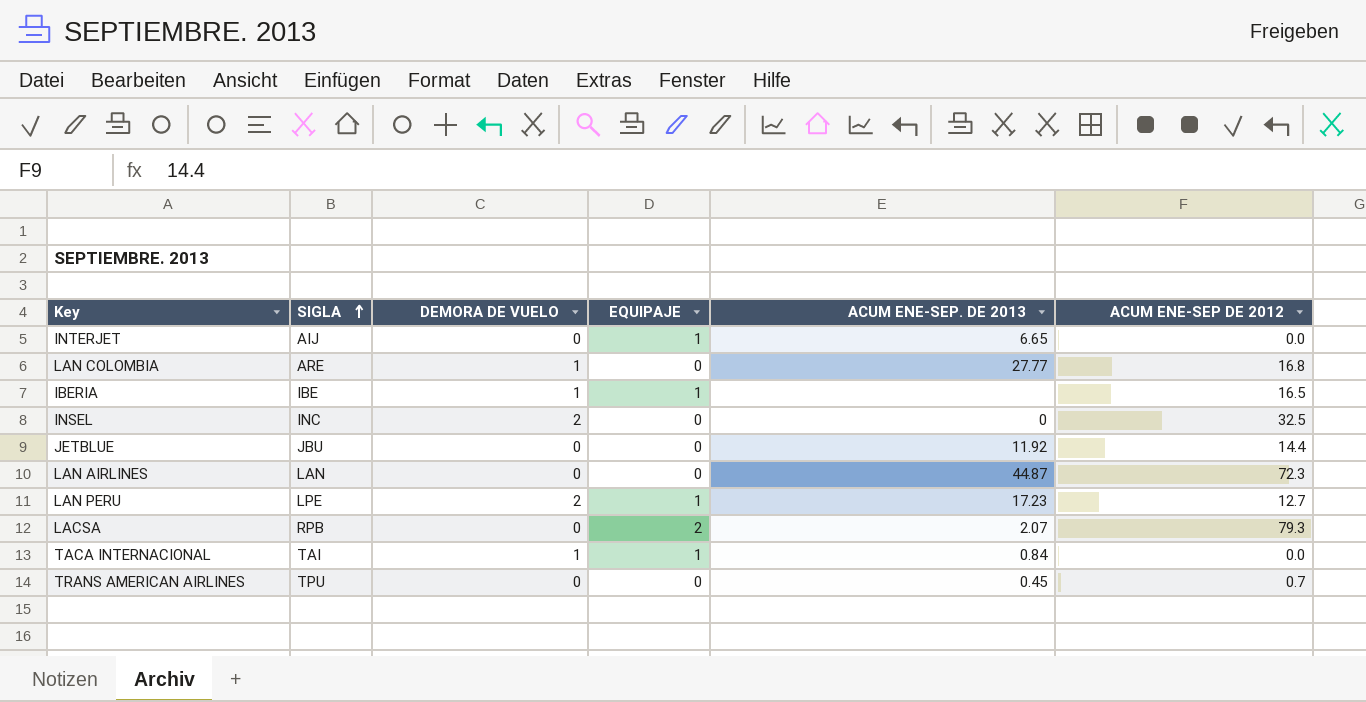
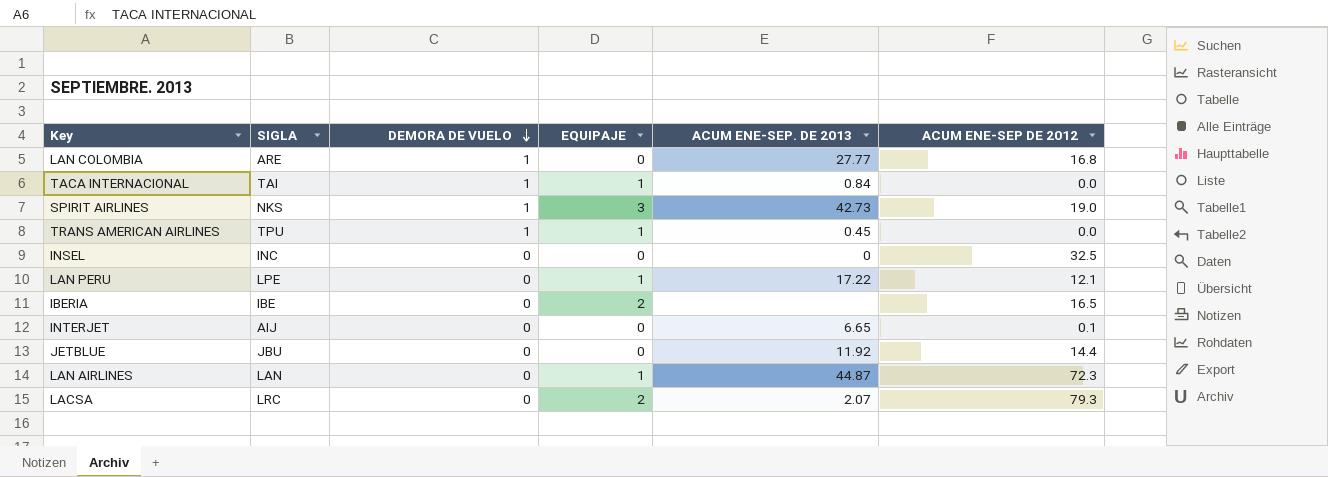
row order: SIGLA ascending -> DEMORA DE VUELO descending
row SPIRIT AIRLINES: none -> NKS | 1 | 3 | 42.73 | 19.0
TRANS AMERICAN AIRLINES | DEMORA DE VUELO: 0 -> 1
TRANS AMERICAN AIRLINES | EQUIPAJE: 0 -> 1
TRANS AMERICAN AIRLINES | ACUM ENE-SEP DE 2012: 0.7 -> 0.0
INSEL | DEMORA DE VUELO: 2 -> 0
LAN PERU | DEMORA DE VUELO: 2 -> 0
LAN PERU | ACUM ENE-SEP. DE 2013: 17.23 -> 17.22
LAN PERU | ACUM ENE-SEP DE 2012: 12.7 -> 12.1
IBERIA | DEMORA DE VUELO: 1 -> 0
IBERIA | EQUIPAJE: 1 -> 2
INTERJET | EQUIPAJE: 1 -> 0
INTERJET | ACUM ENE-SEP DE 2012: 0.0 -> 0.1
LAN AIRLINES | EQUIPAJE: 0 -> 1
LACSA | SIGLA: RPB -> LRC

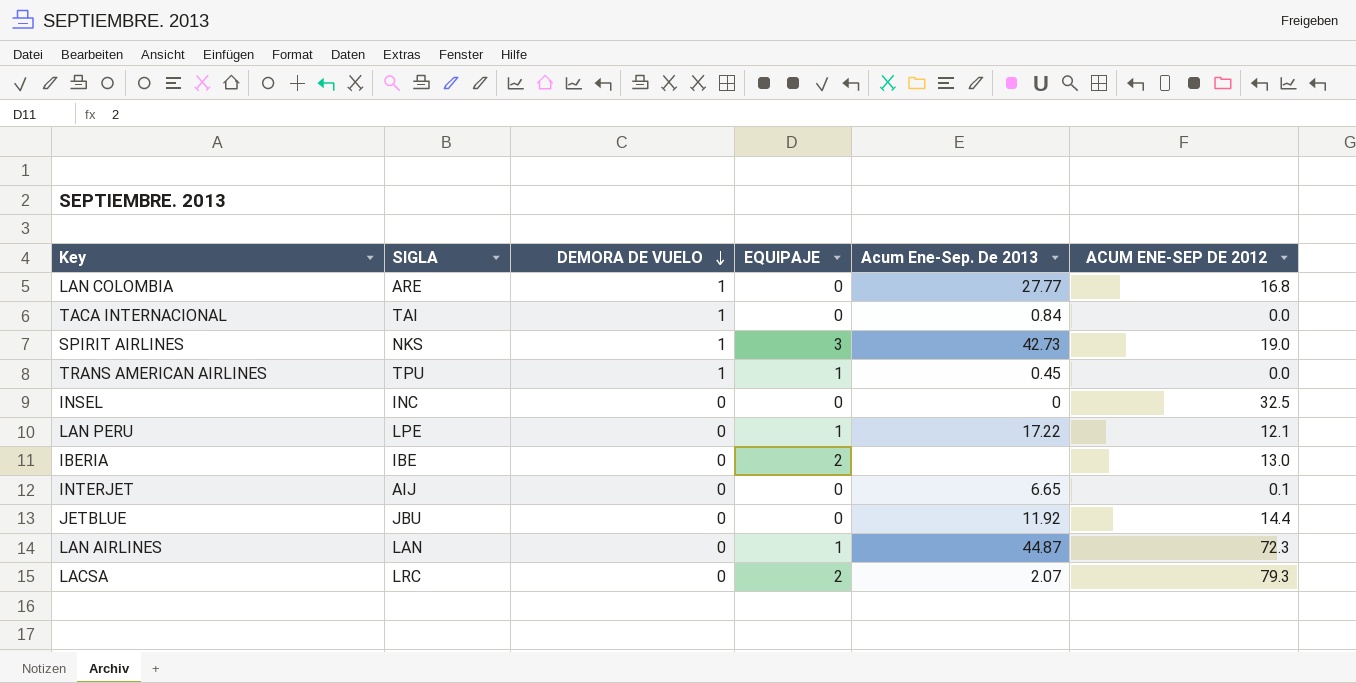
column name: ACUM ENE-SEP. DE 2013 -> Acum Ene-Sep. De 2013
TACA INTERNACIONAL | EQUIPAJE: 1 -> 0
IBERIA | ACUM ENE-SEP DE 2012: 16.5 -> 13.0

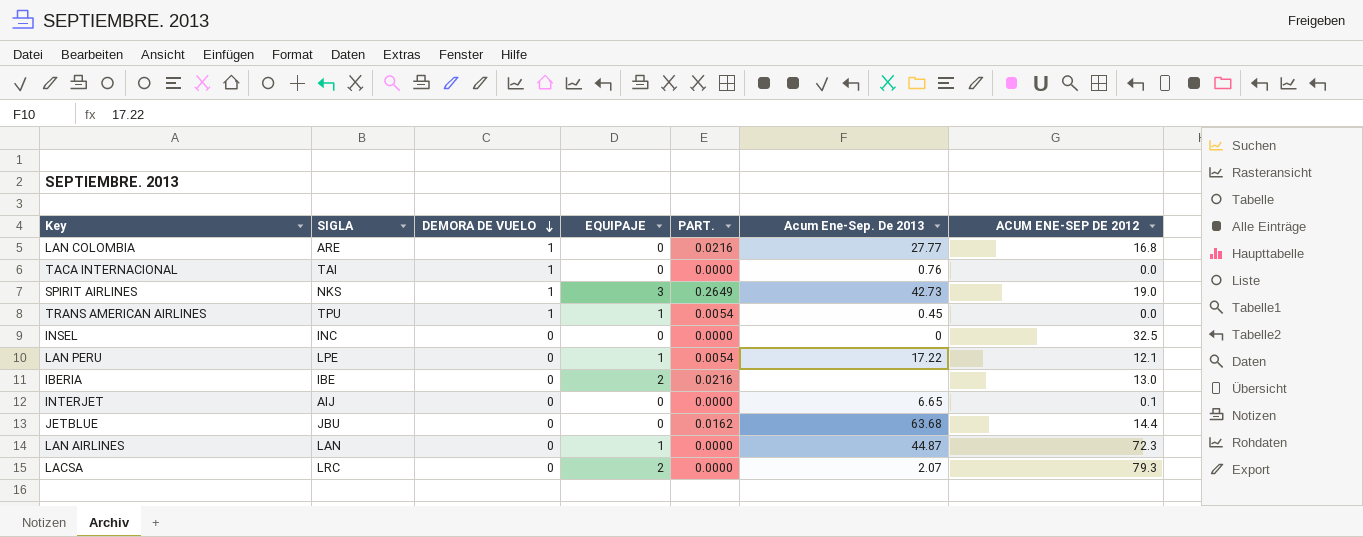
column PART. | position: none -> 5
TACA INTERNACIONAL | Acum Ene-Sep. De 2013: 0.84 -> 0.76
JETBLUE | Acum Ene-Sep. De 2013: 11.92 -> 63.68

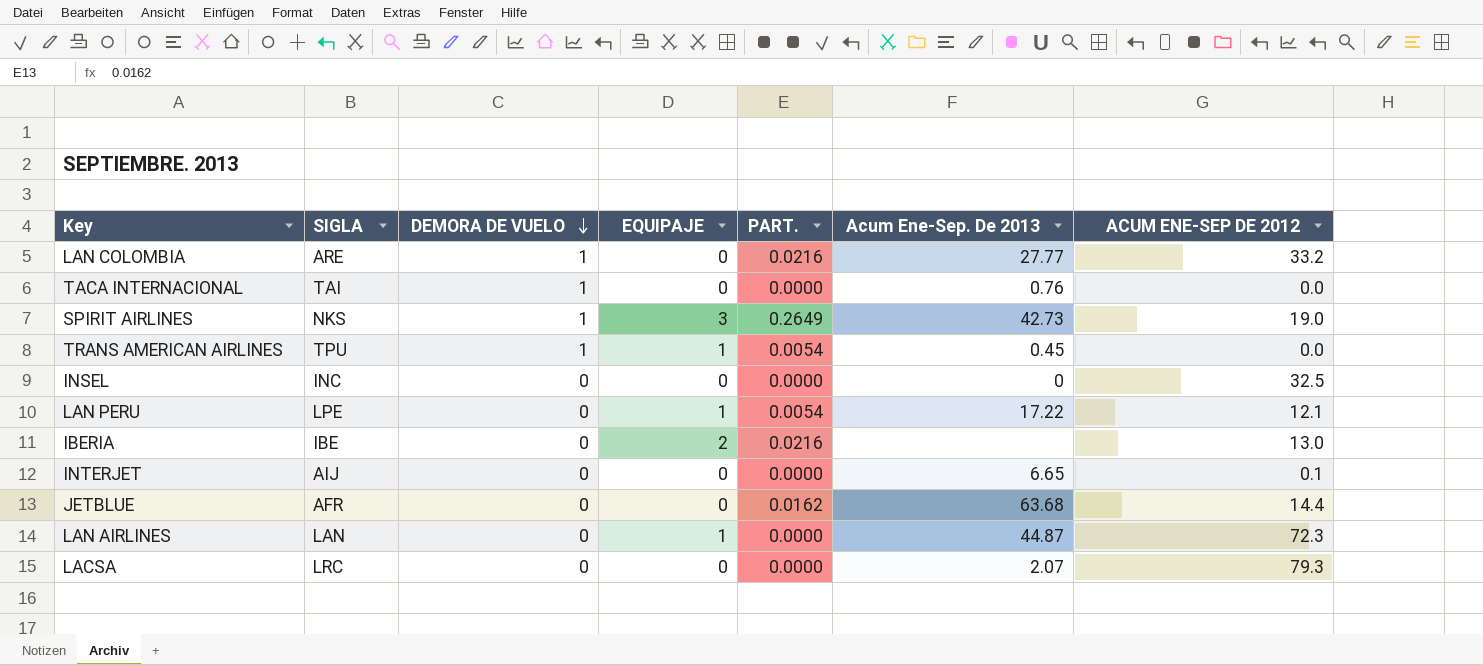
LAN COLOMBIA | ACUM ENE-SEP DE 2012: 16.8 -> 33.2
JETBLUE | SIGLA: JBU -> AFR
LACSA | EQUIPAJE: 2 -> 0

